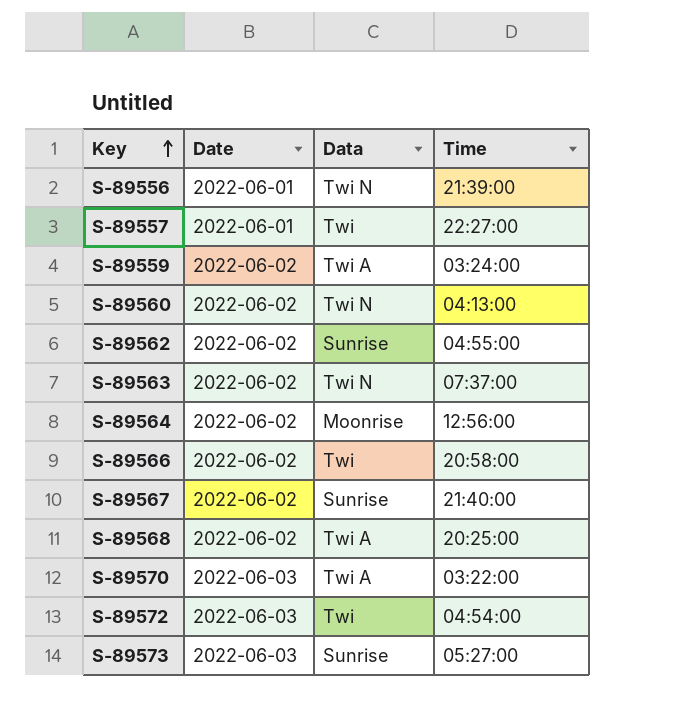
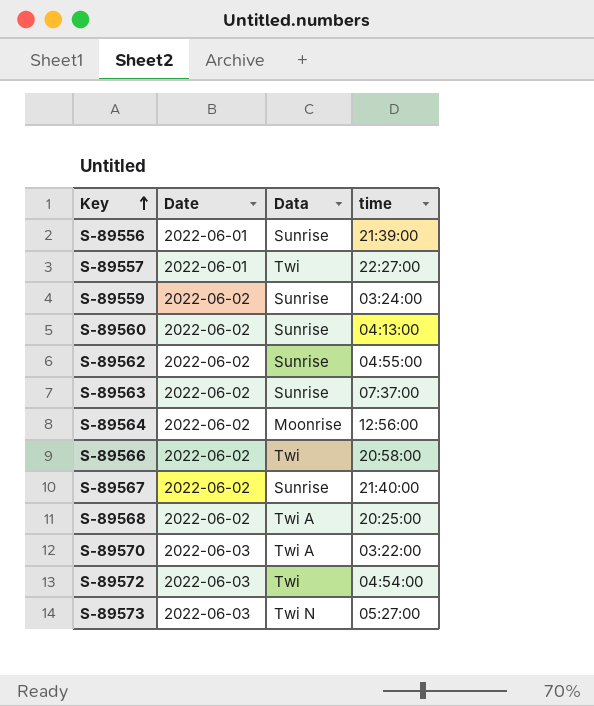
column name: Time -> time
S-89556 | Data: Twi N -> Sunrise
S-89559 | Data: Twi A -> Sunrise
S-89560 | Data: Twi N -> Sunrise
S-89563 | Data: Twi N -> Sunrise
S-89573 | Data: Sunrise -> Twi N

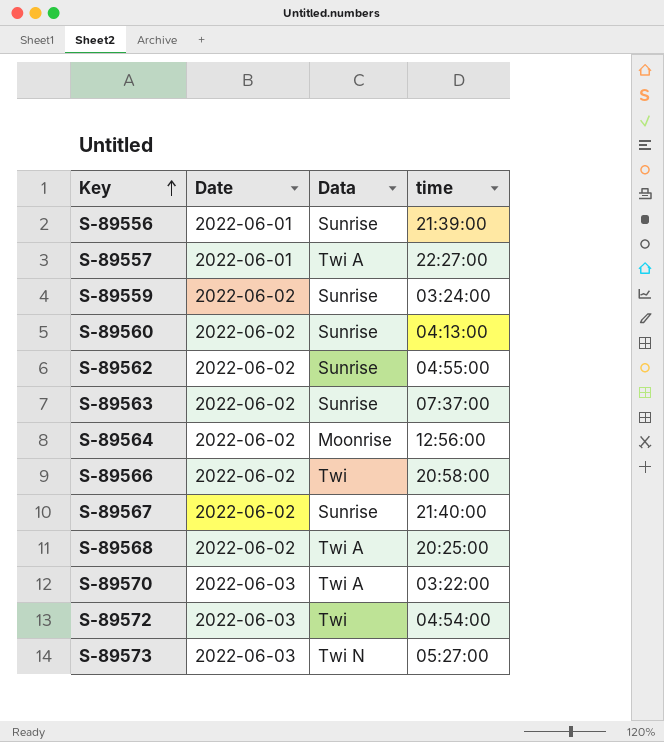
S-89557 | Data: Twi -> Twi A

